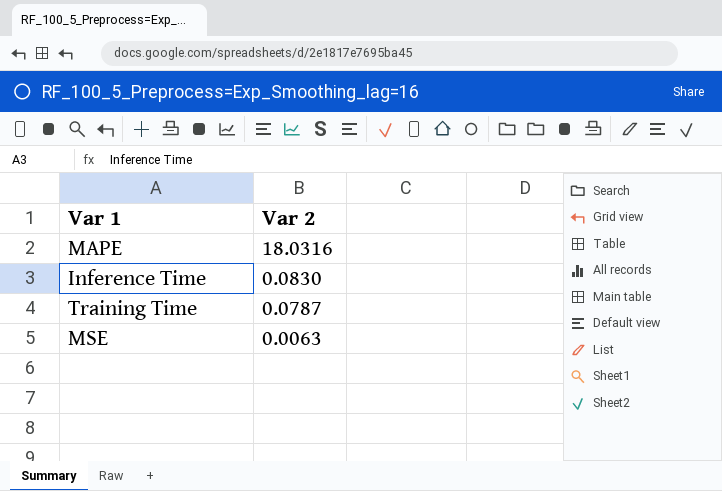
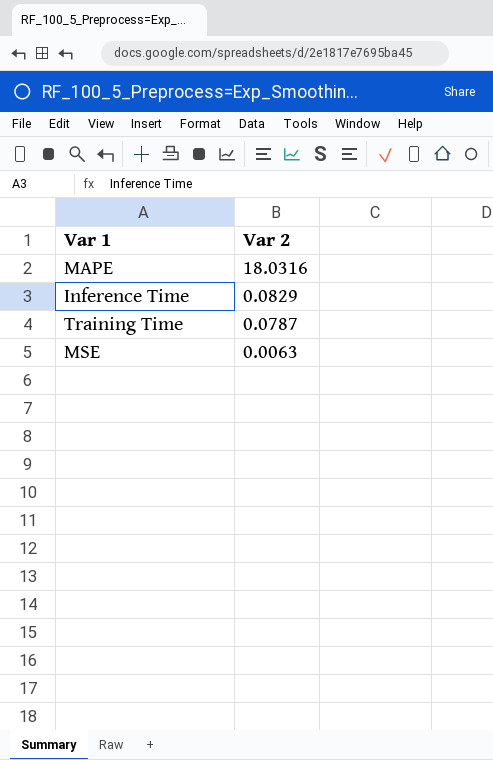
Inference Time | Var 2: 0.0830 -> 0.0829

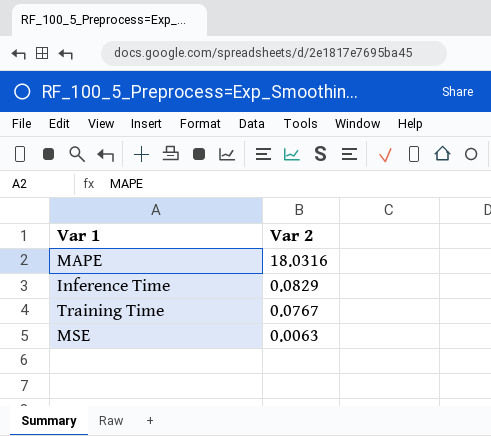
Training Time | Var 2: 0.0787 -> 0.0767

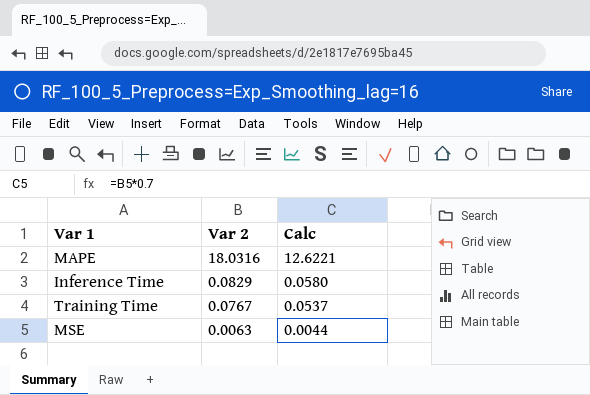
column Calc | formula: none -> [Var 2] * 0.7

